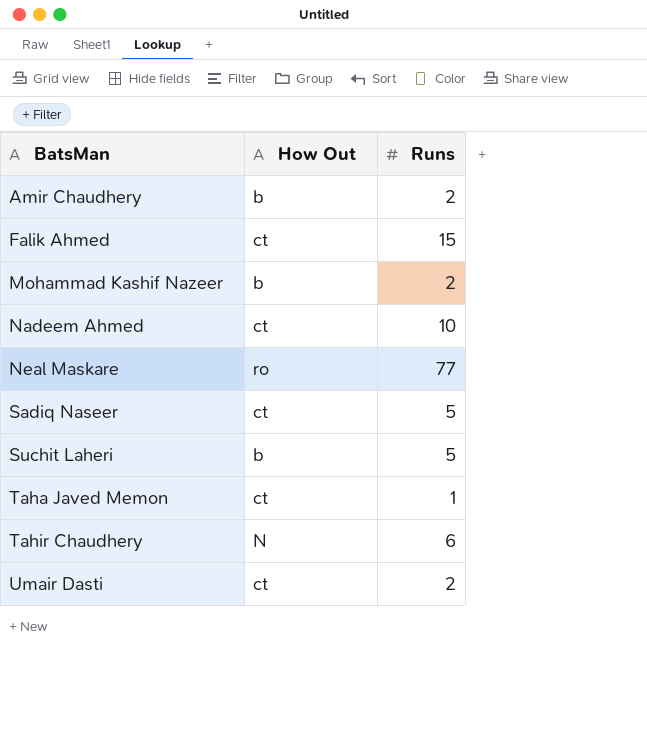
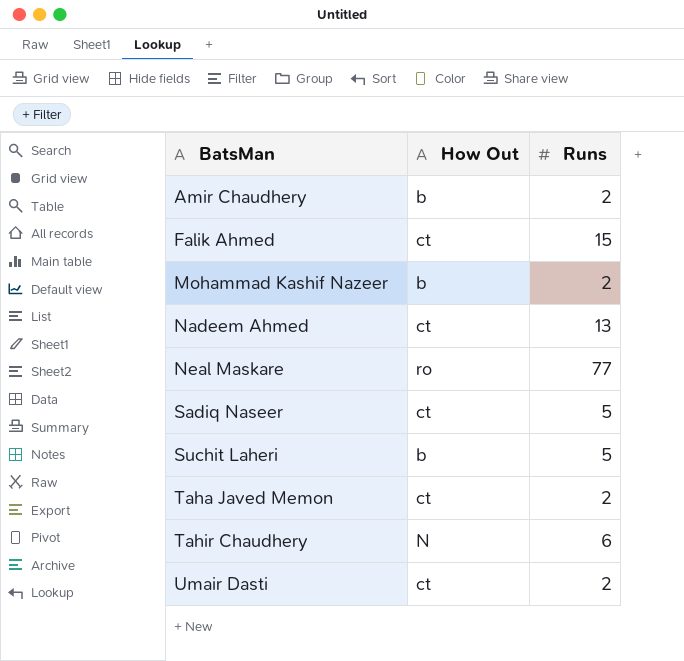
Nadeem Ahmed | Runs: 10 -> 13
Taha Javed Memon | Runs: 1 -> 2

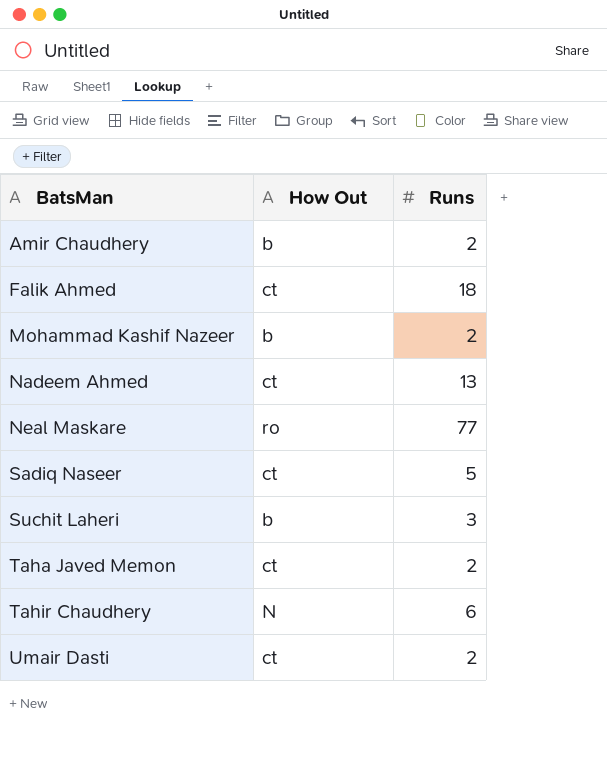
Falik Ahmed | Runs: 15 -> 18
Suchit Laheri | Runs: 5 -> 3

